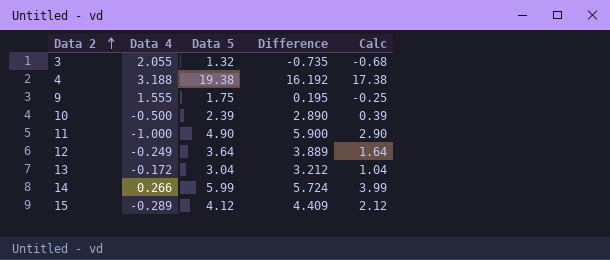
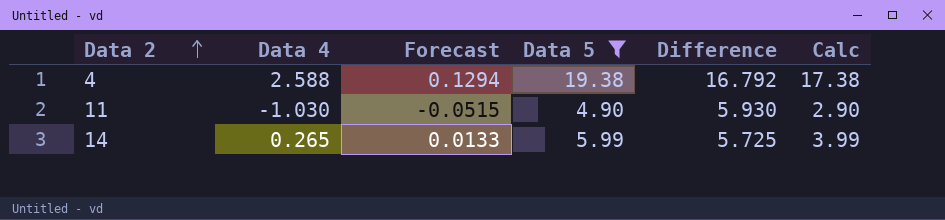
filter: none -> Data 5 >= 4.90
column Forecast | formula: none -> [Data 4] * 0.05
4 | Data 4: 3.188 -> 2.588
4 | Difference: 16.192 -> 16.792
11 | Data 4: -1.000 -> -1.030
11 | Difference: 5.900 -> 5.930
14 | Data 4: 0.266 -> 0.265
14 | Difference: 5.724 -> 5.725

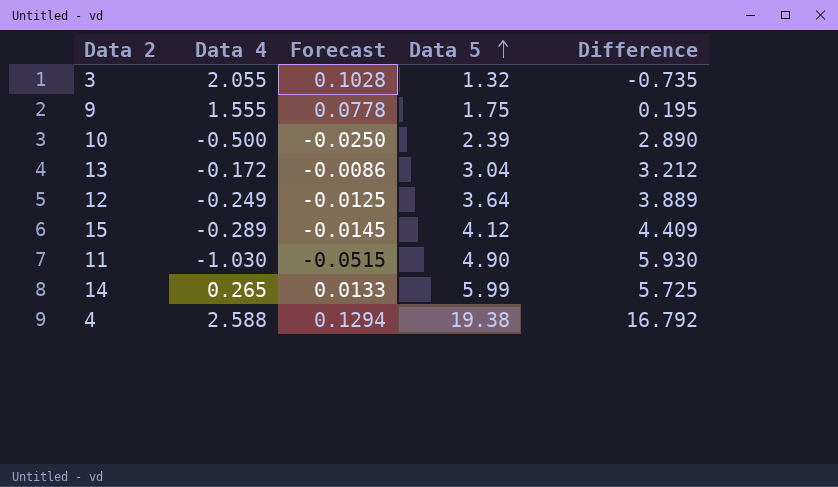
filter: Data 5 >= 4.90 -> none
row order: Data 2 ascending -> Data 5 ascending
column Calc | formula: [Data 5] - 2 -> none

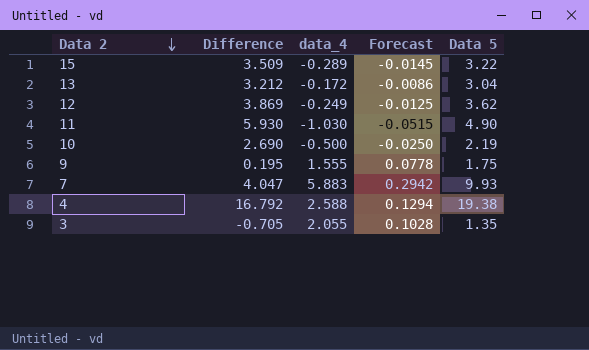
row order: Data 5 ascending -> Data 2 descending
column Difference | position: 5 -> 2
column name: Data 4 -> data_4
row 14: 0.265 | 0.0133 | 5.99 | 5.725 -> none
15 | Difference: 4.409 -> 3.509
15 | Data 5: 4.12 -> 3.22
12 | Difference: 3.889 -> 3.869
12 | Data 5: 3.64 -> 3.62
10 | Difference: 2.890 -> 2.690
10 | Data 5: 2.39 -> 2.19
row 7: none -> 4.047 | 5.883 | 0.2942 | 9.93
3 | Difference: -0.735 -> -0.705
3 | Data 5: 1.32 -> 1.35

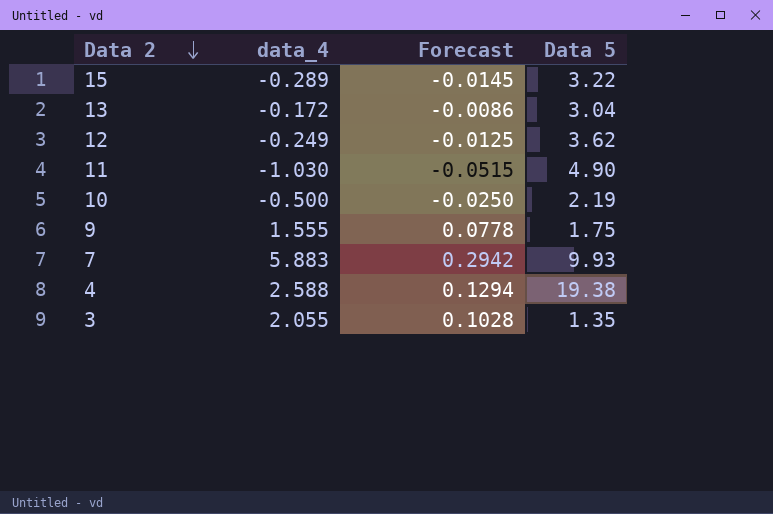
column Difference | formula: [Data 5] - [data_4] -> none

